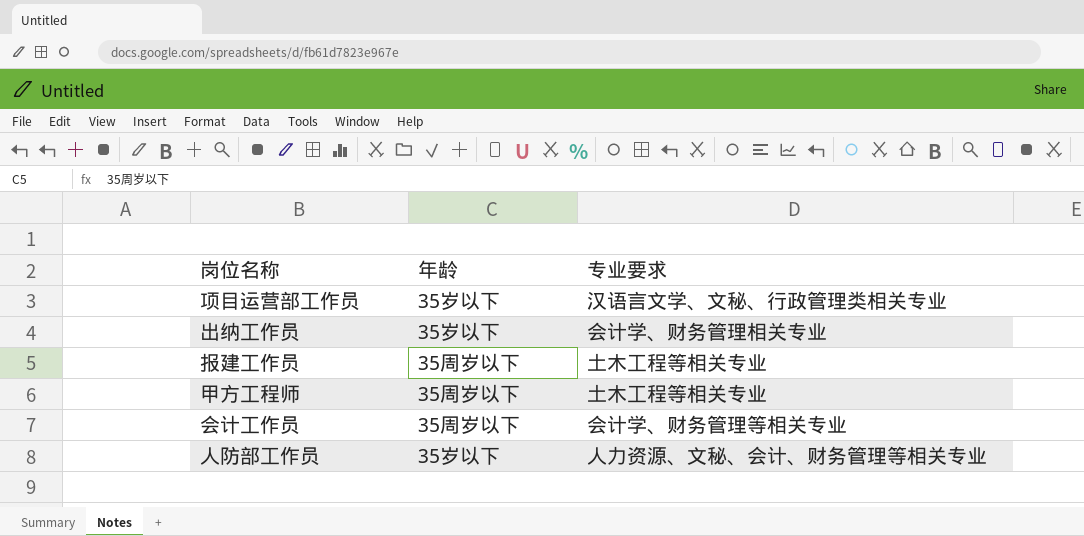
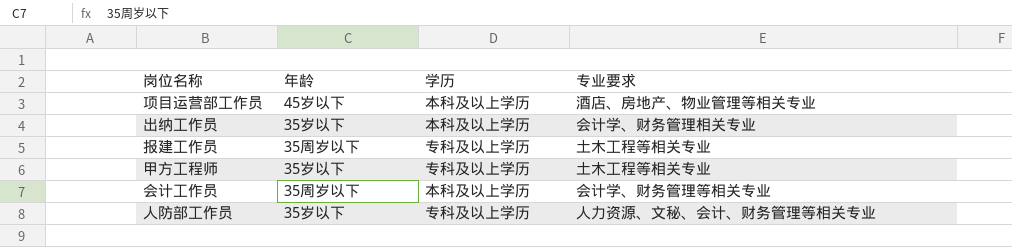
column 学历 | position: none -> 3
项目运营部工作员 | 年龄: 35岁以下 -> 45岁以下
项目运营部工作员 | 专业要求: 汉语言文学、文秘、行政管理类相关专业 -> 酒店、房地产、物业管理等相关专业
甲方工程师 | 年龄: 35周岁以下 -> 35岁以下

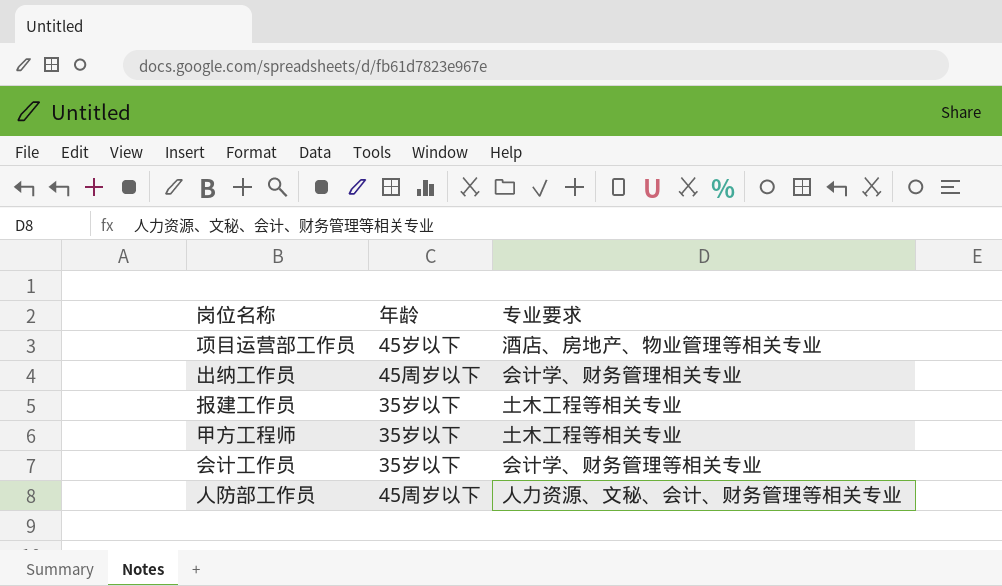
column 学历 | position: 3 -> none
出纳工作员 | 年龄: 35岁以下 -> 45周岁以下
报建工作员 | 年龄: 35周岁以下 -> 35岁以下
会计工作员 | 年龄: 35周岁以下 -> 35岁以下
人防部工作员 | 年龄: 35岁以下 -> 45周岁以下

